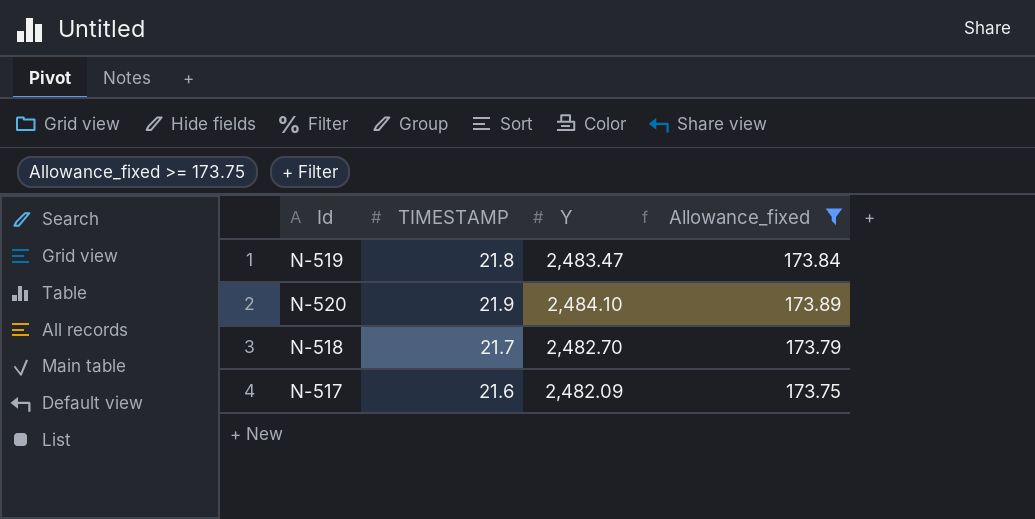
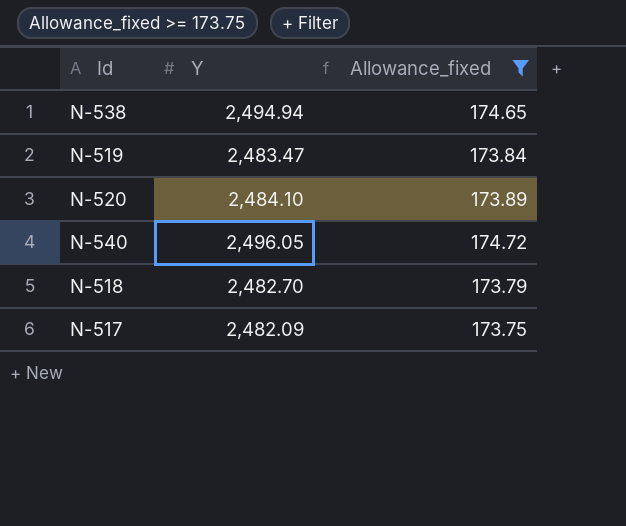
column TIMESTAMP | position: 2 -> none
row N-538: none -> 2,494.94 | 174.65
row N-540: none -> 2,496.05 | 174.72

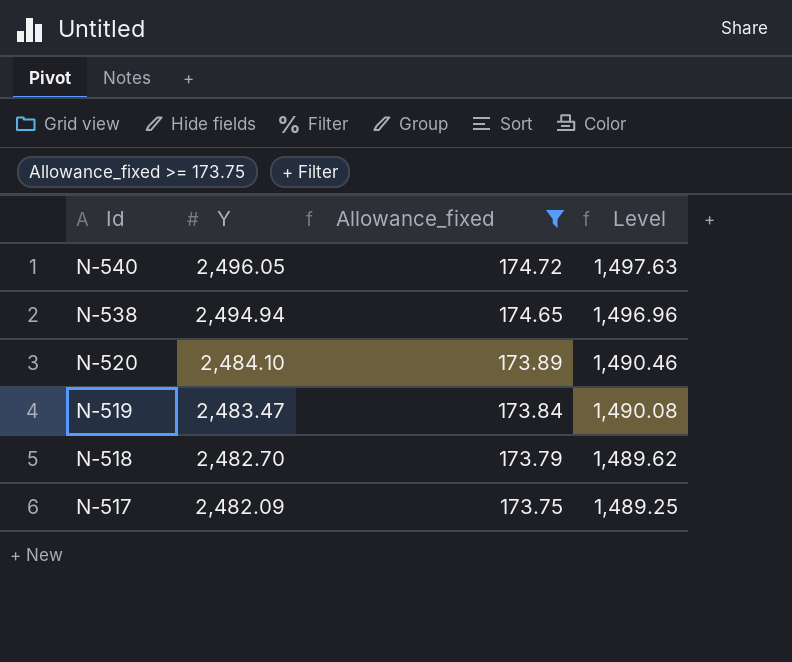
row order: none -> Id descending
column Level | formula: none -> [Y] * 0.6

